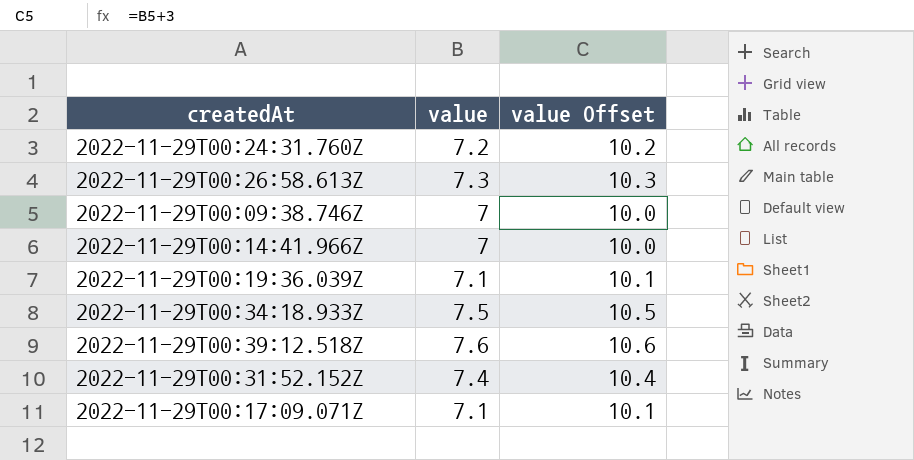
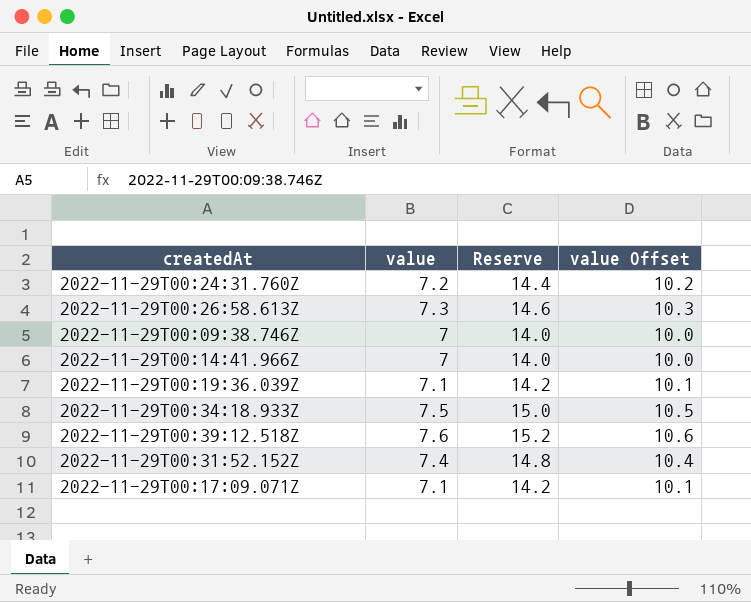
column Reserve | formula: none -> [value] * 2

